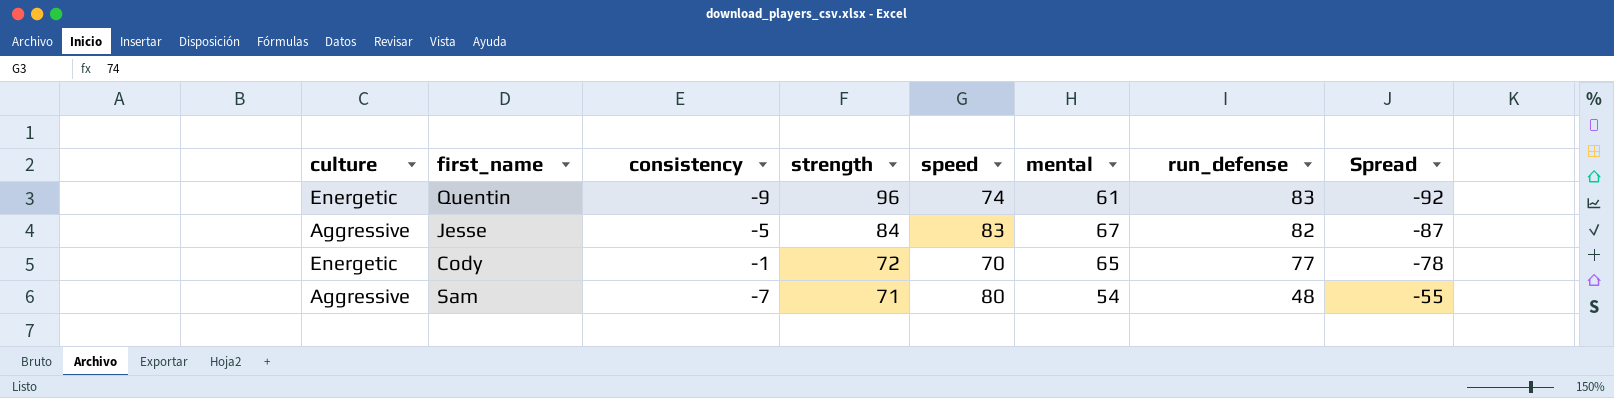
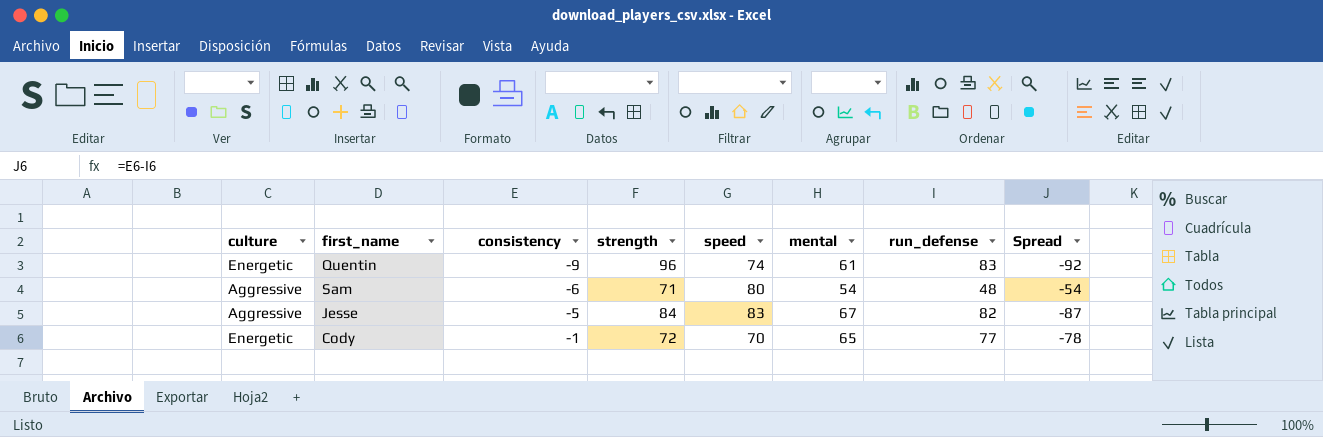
row order: strength descending -> consistency ascending
Sam | consistency: -7 -> -6
Sam | Spread: -55 -> -54

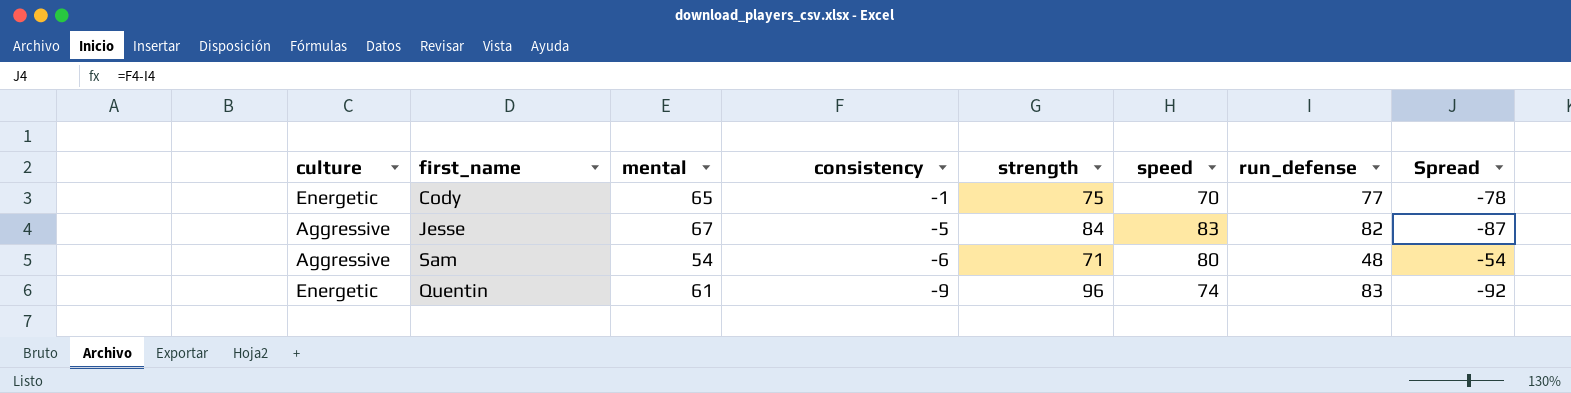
row order: consistency ascending -> consistency descending
column mental | position: 6 -> 3
Cody | strength: 72 -> 75

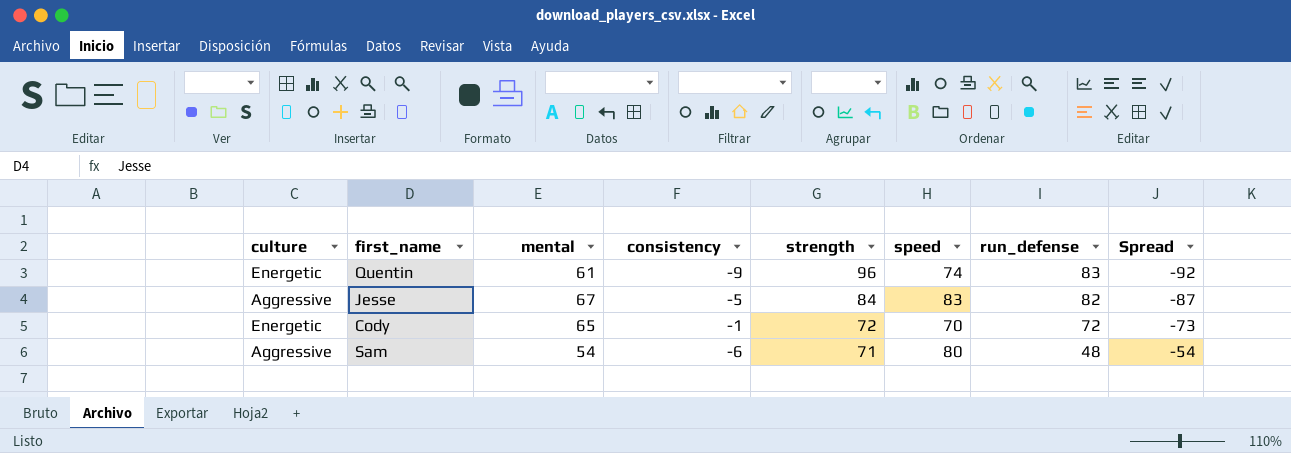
row order: consistency descending -> strength descending
Cody | strength: 75 -> 72
Cody | run_defense: 77 -> 72
Cody | Spread: -78 -> -73

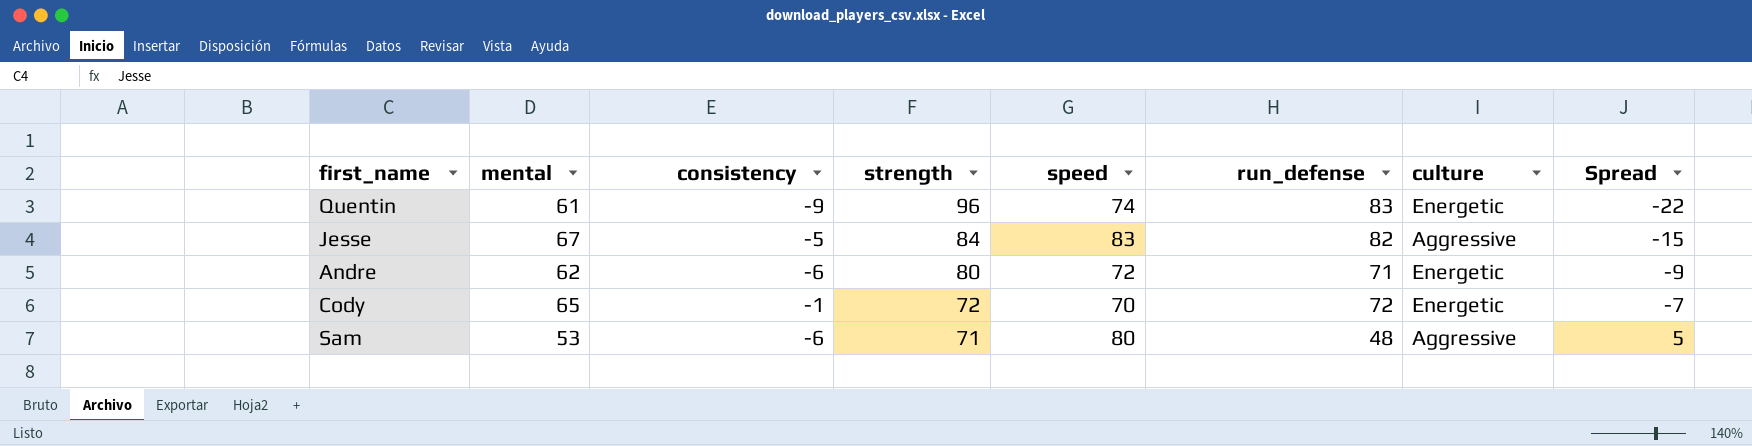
column culture | position: 1 -> 7
column Spread | formula: [consistency] - [run_defense] -> [mental] - [run_defense]
row Andre: none -> 62 | -6 | 80 | 72 | 71 | Energetic | -9
Sam | mental: 54 -> 53

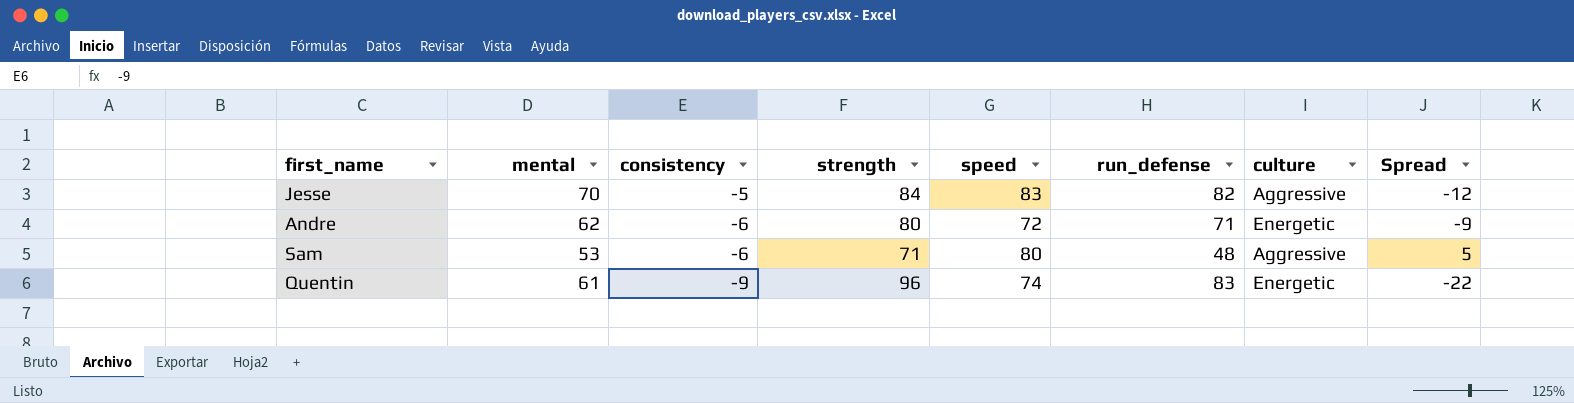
row order: strength descending -> consistency descending
row Cody: 65 | -1 | 72 | 70 | 72 | Energetic | -7 -> none
Jesse | mental: 67 -> 70
Jesse | Spread: -15 -> -12

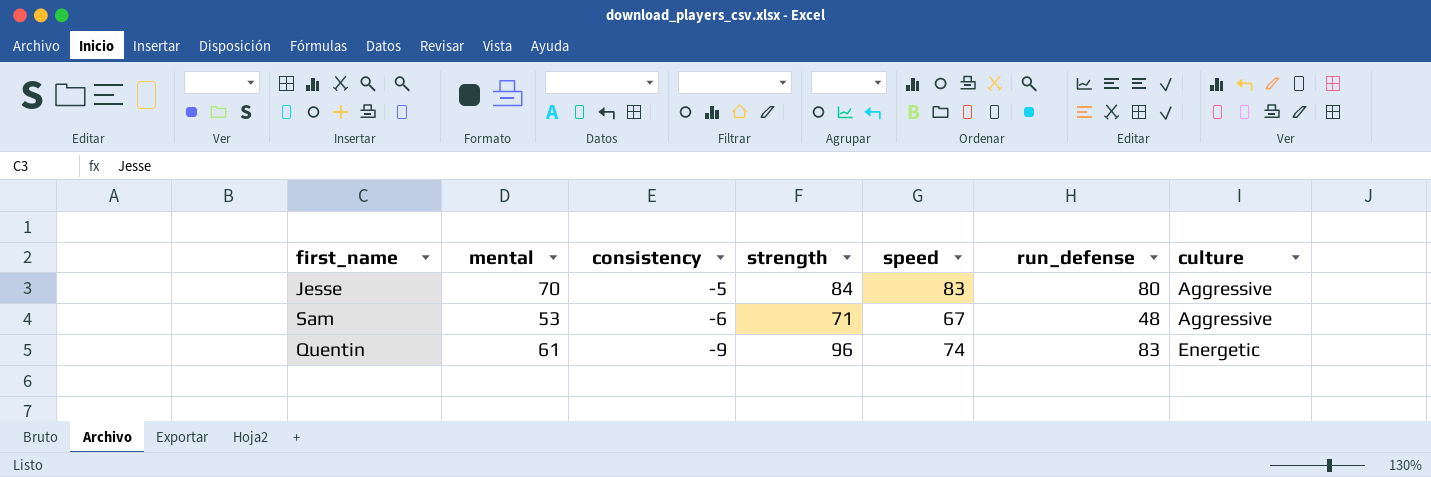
column Spread | formula: [mental] - [run_defense] -> none
row Andre: 62 | -6 | 80 | 72 | 71 | Energetic | -9 -> none
Jesse | run_defense: 82 -> 80
Sam | speed: 80 -> 67

